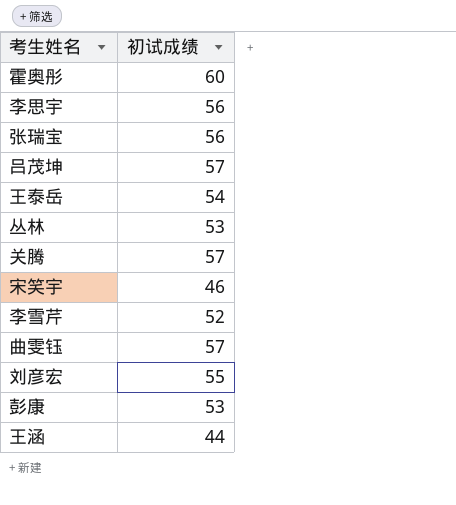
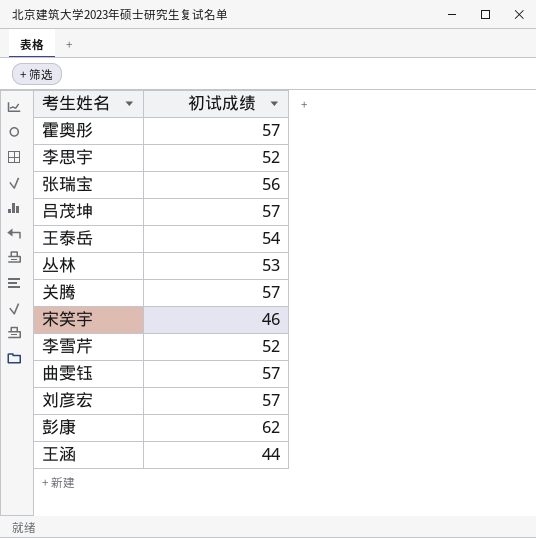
霍奥彤 | 初试成绩: 60 -> 57
李思宇 | 初试成绩: 56 -> 52
刘彦宏 | 初试成绩: 55 -> 57
彭康 | 初试成绩: 53 -> 62

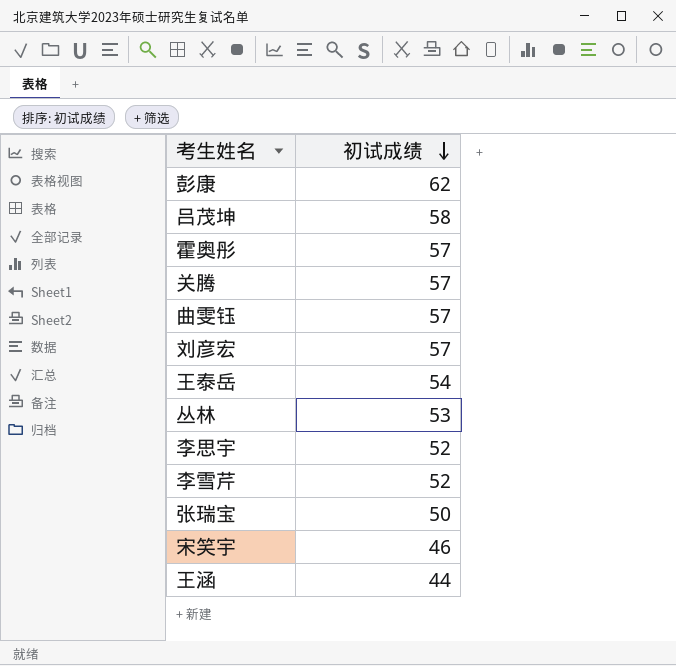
row order: none -> 初试成绩 descending
吕茂坤 | 初试成绩: 57 -> 58
张瑞宝 | 初试成绩: 56 -> 50

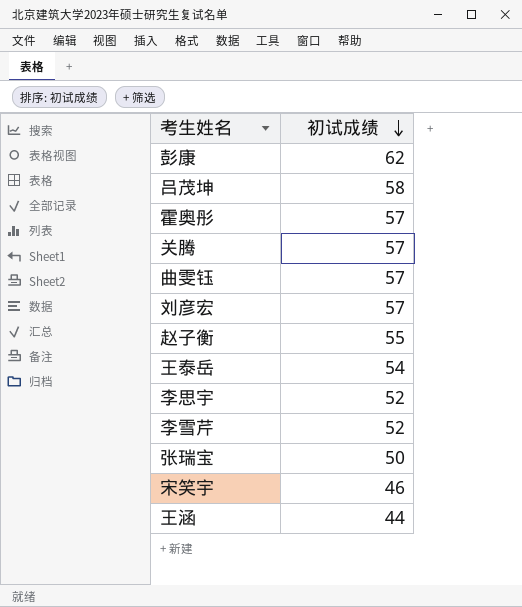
row 丛林: 53 -> none
row 赵子衡: none -> 55

